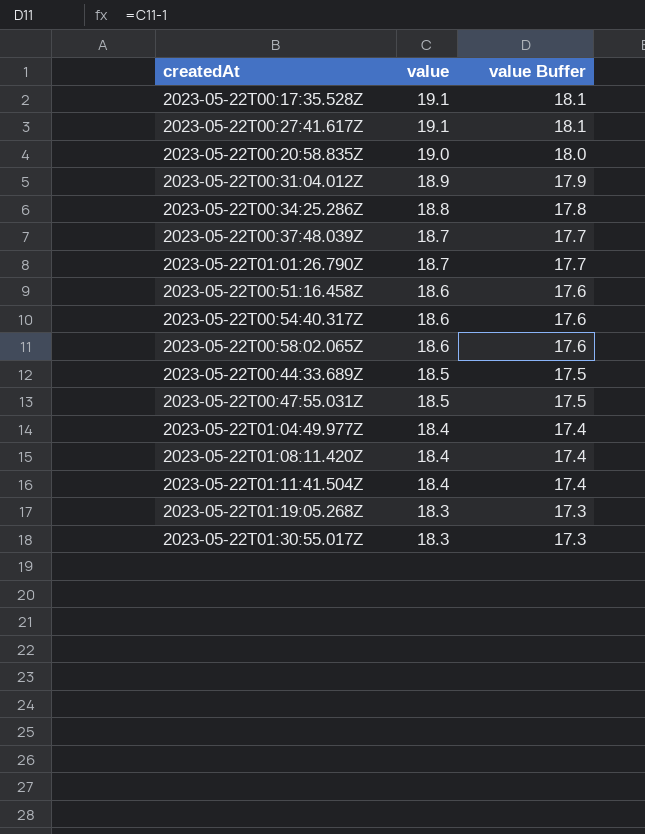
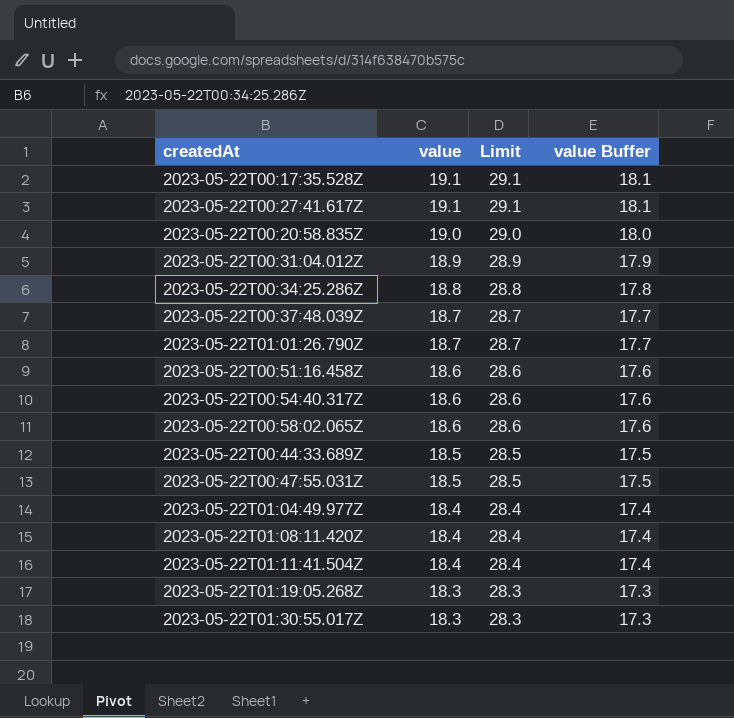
column Limit | formula: none -> [value] + 10

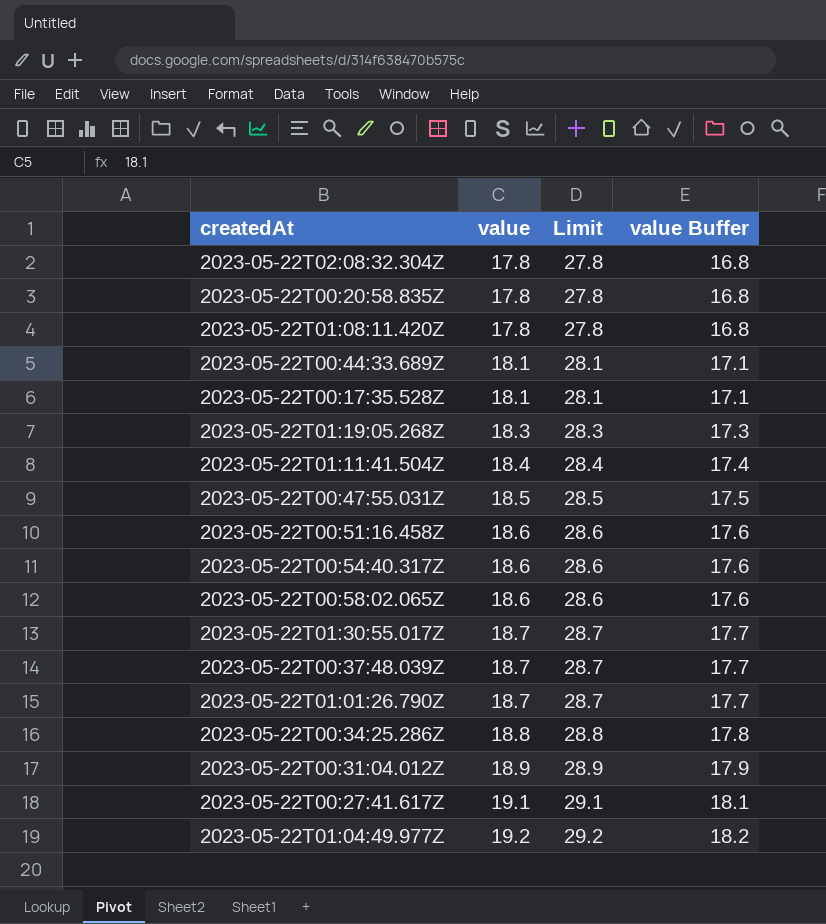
row order: value descending -> value ascending
row 2023-05-22T02:08:32.304Z: none -> 17.8 | 27.8 | 16.8
2023-05-22T00:20:58.835Z | value: 19.0 -> 17.8
2023-05-22T00:20:58.835Z | Limit: 29.0 -> 27.8
2023-05-22T00:20:58.835Z | value Buffer: 18.0 -> 16.8
2023-05-22T01:08:11.420Z | value: 18.4 -> 17.8
2023-05-22T01:08:11.420Z | Limit: 28.4 -> 27.8
2023-05-22T01:08:11.420Z | value Buffer: 17.4 -> 16.8
2023-05-22T00:44:33.689Z | value: 18.5 -> 18.1
2023-05-22T00:44:33.689Z | Limit: 28.5 -> 28.1
2023-05-22T00:44:33.689Z | value Buffer: 17.5 -> 17.1
2023-05-22T00:17:35.528Z | value: 19.1 -> 18.1
2023-05-22T00:17:35.528Z | Limit: 29.1 -> 28.1
2023-05-22T00:17:35.528Z | value Buffer: 18.1 -> 17.1
2023-05-22T01:30:55.017Z | value: 18.3 -> 18.7
2023-05-22T01:30:55.017Z | Limit: 28.3 -> 28.7
2023-05-22T01:30:55.017Z | value Buffer: 17.3 -> 17.7
2023-05-22T01:04:49.977Z | value: 18.4 -> 19.2
2023-05-22T01:04:49.977Z | Limit: 28.4 -> 29.2
2023-05-22T01:04:49.977Z | value Buffer: 17.4 -> 18.2

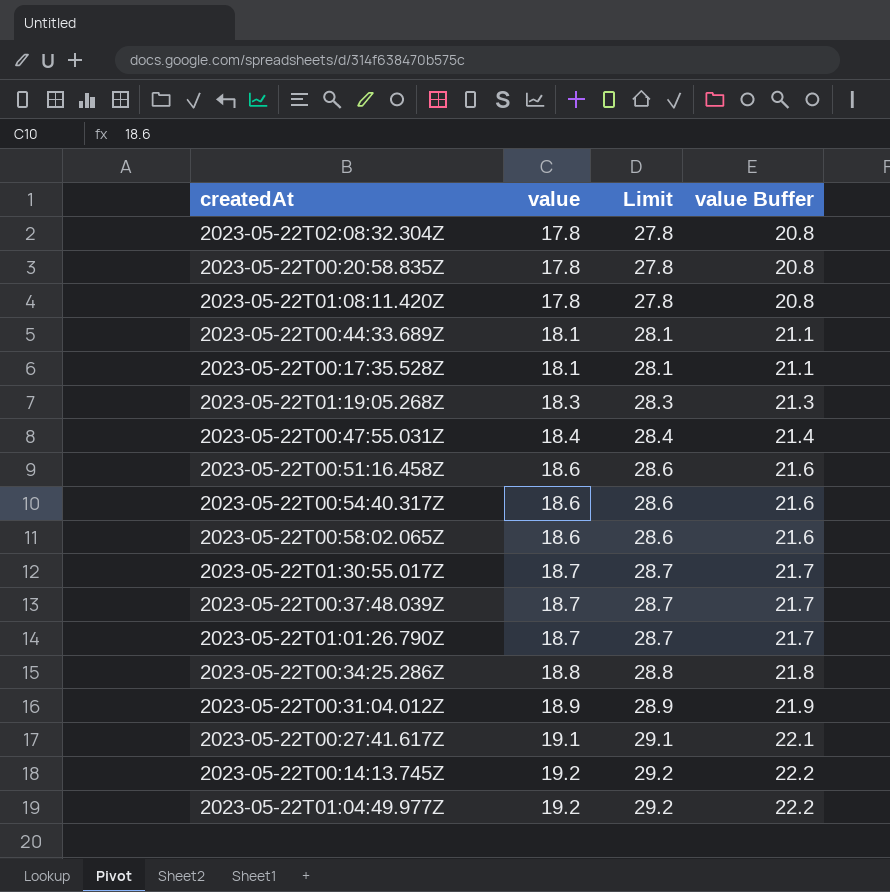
column value Buffer | formula: [value] - 1 -> [value] + 3
row 2023-05-22T01:11:41.504Z: 18.4 | 28.4 | 17.4 -> none
2023-05-22T00:47:55.031Z | value: 18.5 -> 18.4
2023-05-22T00:47:55.031Z | Limit: 28.5 -> 28.4
row 2023-05-22T00:14:13.745Z: none -> 19.2 | 29.2 | 22.2

